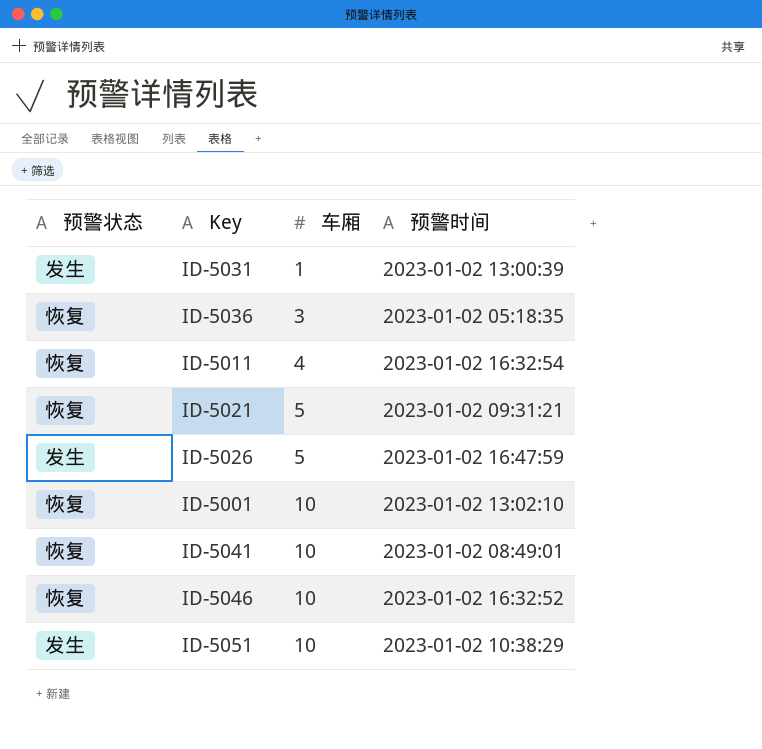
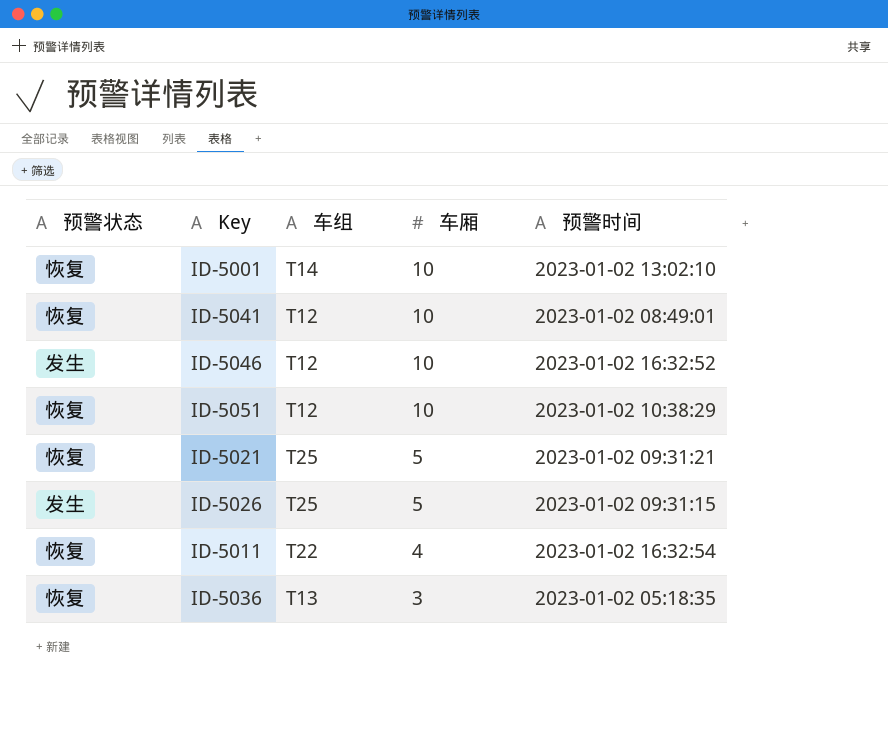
row order: 车厢 ascending -> 车厢 descending
column 车组 | position: none -> 3
row ID-5031: 发生 | 1 | 2023-01-02 13:00:39 -> none
ID-5046 | 预警状态: 恢复 -> 发生
ID-5051 | 预警状态: 发生 -> 恢复
ID-5026 | 预警时间: 2023-01-02 16:47:59 -> 2023-01-02 09:31:15

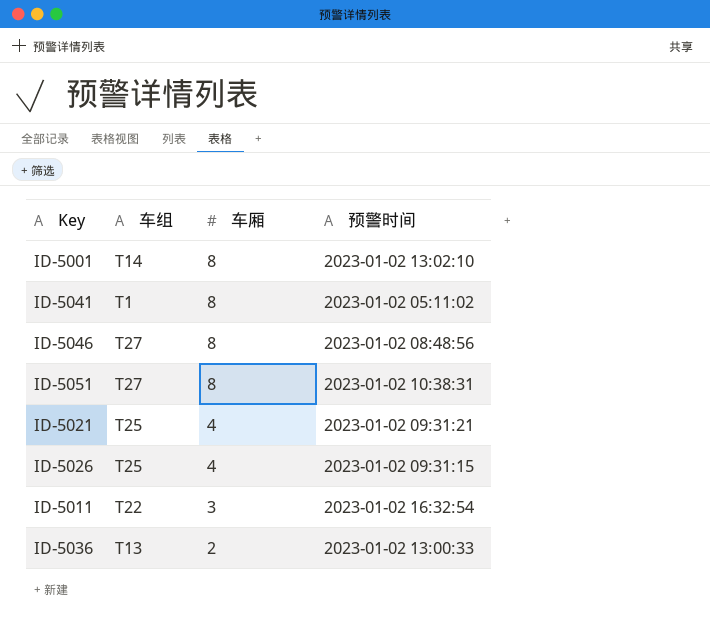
column 预警状态 | position: 1 -> none
ID-5001 | 车厢: 10 -> 8
ID-5041 | 车组: T12 -> T1
ID-5041 | 车厢: 10 -> 8
ID-5041 | 预警时间: 2023-01-02 08:49:01 -> 2023-01-02 05:11:02
ID-5046 | 车组: T12 -> T27
ID-5046 | 车厢: 10 -> 8
ID-5046 | 预警时间: 2023-01-02 16:32:52 -> 2023-01-02 08:48:56
ID-5051 | 车组: T12 -> T27
ID-5051 | 车厢: 10 -> 8
ID-5051 | 预警时间: 2023-01-02 10:38:29 -> 2023-01-02 10:38:31
ID-5021 | 车厢: 5 -> 4
ID-5026 | 车厢: 5 -> 4
ID-5011 | 车厢: 4 -> 3
ID-5036 | 车厢: 3 -> 2
ID-5036 | 预警时间: 2023-01-02 05:18:35 -> 2023-01-02 13:00:33

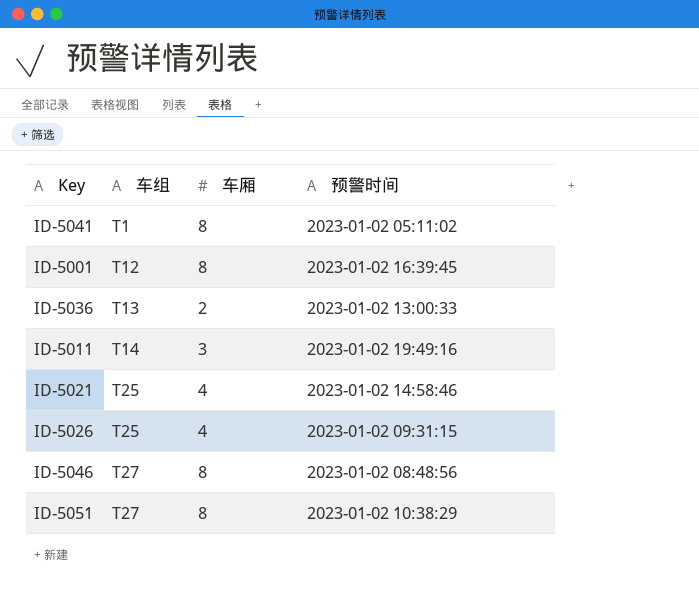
row order: 车厢 descending -> 车组 ascending
ID-5001 | 车组: T14 -> T12
ID-5001 | 预警时间: 2023-01-02 13:02:10 -> 2023-01-02 16:39:45
ID-5011 | 车组: T22 -> T14
ID-5011 | 预警时间: 2023-01-02 16:32:54 -> 2023-01-02 19:49:16
ID-5021 | 预警时间: 2023-01-02 09:31:21 -> 2023-01-02 14:58:46
ID-5051 | 预警时间: 2023-01-02 10:38:31 -> 2023-01-02 10:38:29

